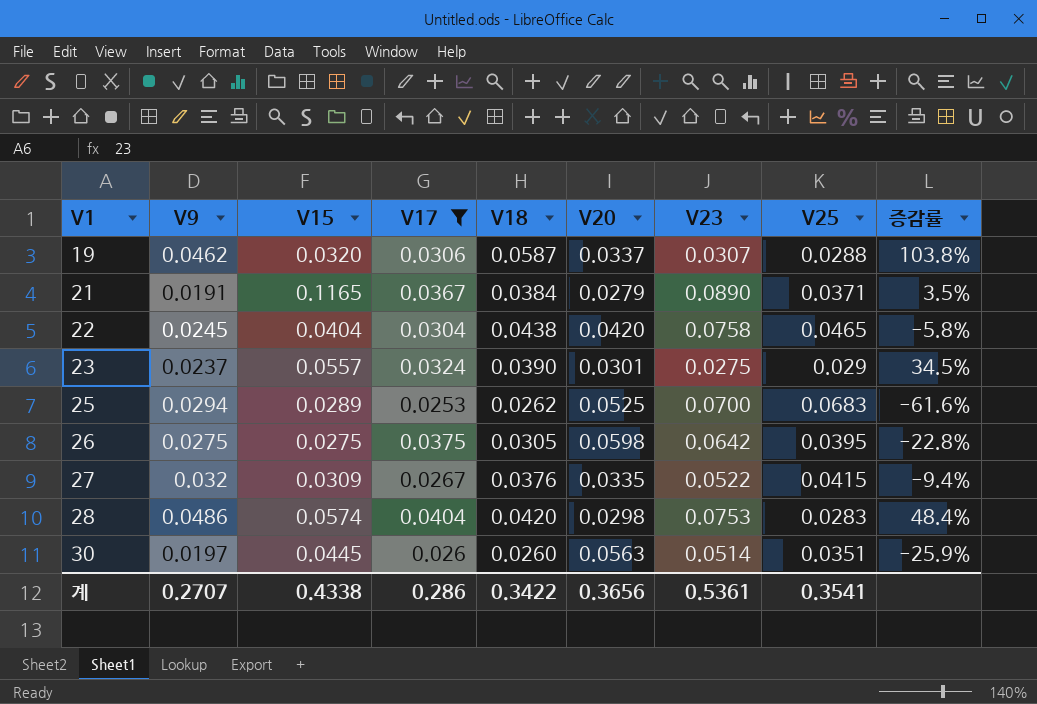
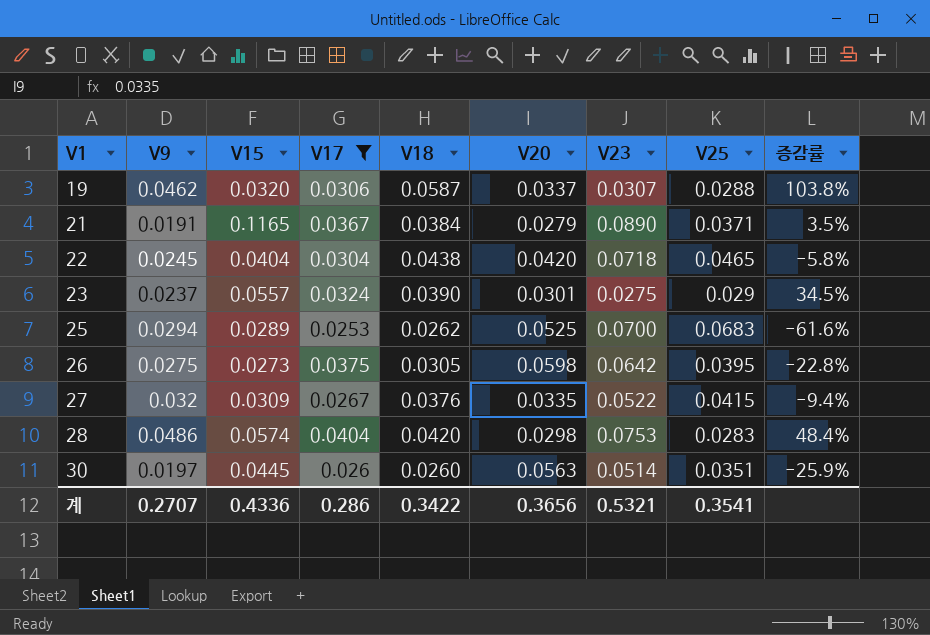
22 | V23: 0.0758 -> 0.0718
26 | V15: 0.0275 -> 0.0273
계 | V15: 0.4338 -> 0.4336
계 | V23: 0.5361 -> 0.5321

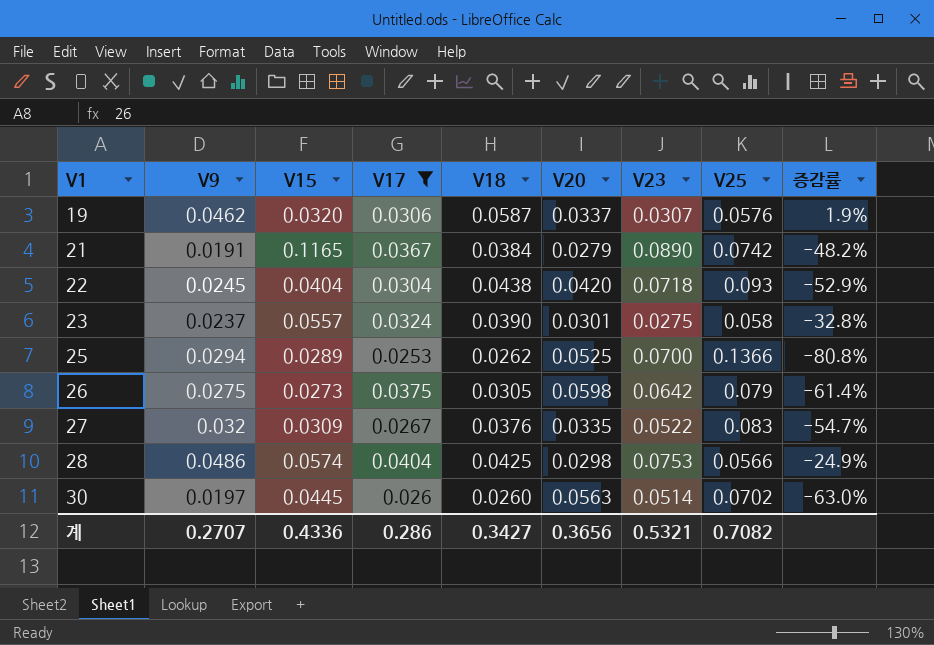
19 | V25: 0.0288 -> 0.0576
19 | 증감률: 103.8% -> 1.9%
21 | V25: 0.0371 -> 0.0742
21 | 증감률: 3.5% -> -48.2%
22 | V25: 0.0465 -> 0.093
22 | 증감률: -5.8% -> -52.9%
23 | V25: 0.029 -> 0.058
23 | 증감률: 34.5% -> -32.8%
25 | V25: 0.0683 -> 0.1366
25 | 증감률: -61.6% -> -80.8%
26 | V25: 0.0395 -> 0.079
26 | 증감률: -22.8% -> -61.4%
27 | V25: 0.0415 -> 0.083
27 | 증감률: -9.4% -> -54.7%
28 | V18: 0.0420 -> 0.0425
28 | V25: 0.0283 -> 0.0566
28 | 증감률: 48.4% -> -24.9%
30 | V25: 0.0351 -> 0.0702
30 | 증감률: -25.9% -> -63.0%
계 | V18: 0.3422 -> 0.3427
계 | V25: 0.3541 -> 0.7082

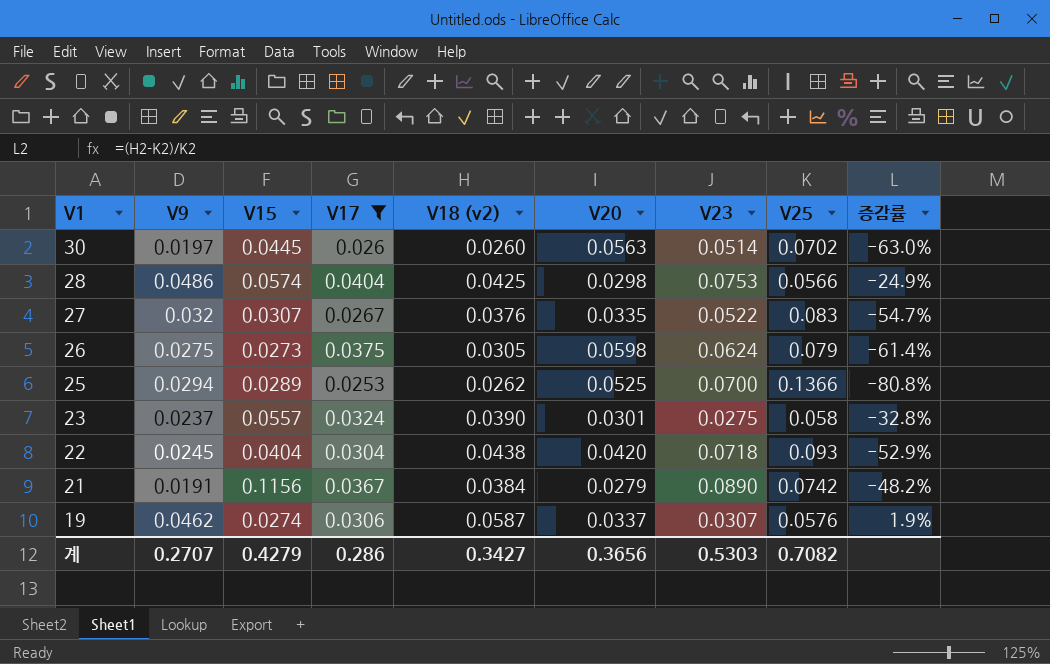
row order: V1 ascending -> V1 descending
column name: V18 -> V18 (v2)
27 | V15: 0.0309 -> 0.0307
26 | V23: 0.0642 -> 0.0624
21 | V15: 0.1165 -> 0.1156
19 | V15: 0.0320 -> 0.0274
계 | V15: 0.4336 -> 0.4279
계 | V23: 0.5321 -> 0.5303

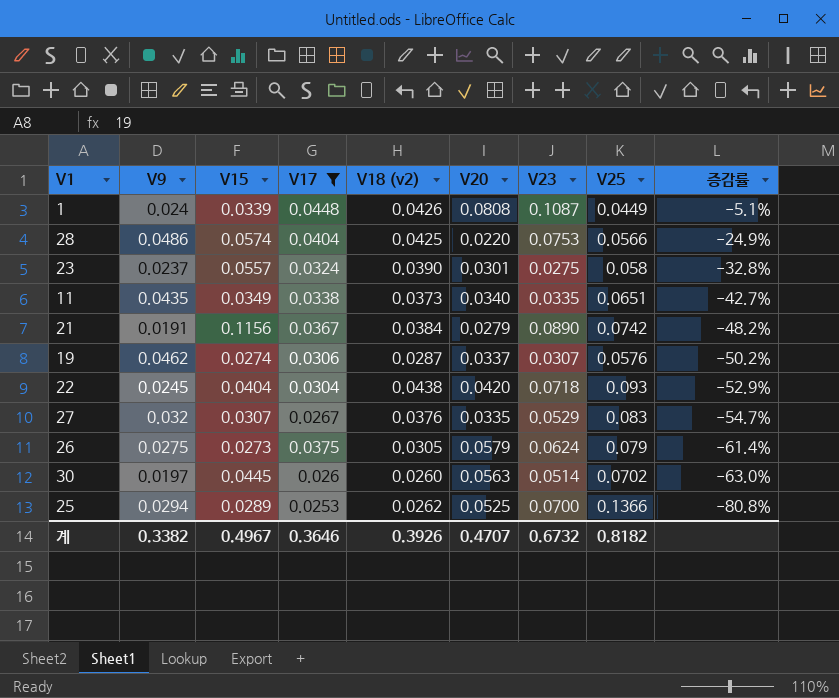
row order: V1 descending -> 증감률 descending
row 1: none -> 0.024 | 0.0339 | 0.0448 | 0.0426 | 0.0808 | 0.1087 | 0.0449 | -5.1%
28 | V20: 0.0298 -> 0.0220
row 11: none -> 0.0435 | 0.0349 | 0.0338 | 0.0373 | 0.0340 | 0.0335 | 0.0651 | -42.7%
19 | V18 (v2): 0.0587 -> 0.0287
19 | 증감률: 1.9% -> -50.2%
27 | V23: 0.0522 -> 0.0529
26 | V20: 0.0598 -> 0.0579
계 | V9: 0.2707 -> 0.3382
계 | V15: 0.4279 -> 0.4967
계 | V17: 0.286 -> 0.3646
계 | V18 (v2): 0.3427 -> 0.3926
계 | V20: 0.3656 -> 0.4707
계 | V23: 0.5303 -> 0.6732
계 | V25: 0.7082 -> 0.8182

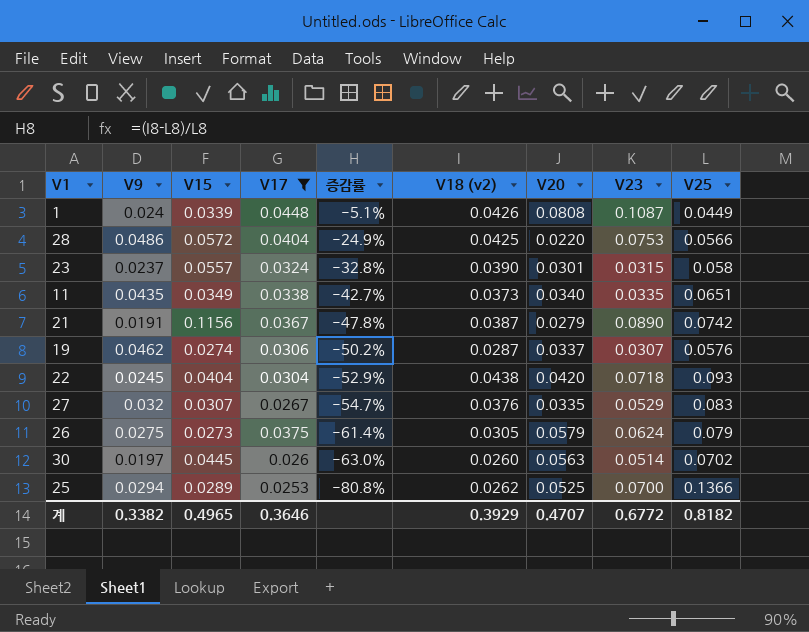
column 증감률 | position: 9 -> 5
28 | V15: 0.0574 -> 0.0572
23 | V23: 0.0275 -> 0.0315
21 | 증감률: -48.2% -> -47.8%
21 | V18 (v2): 0.0384 -> 0.0387
계 | V15: 0.4967 -> 0.4965
계 | V18 (v2): 0.3926 -> 0.3929
계 | V23: 0.6732 -> 0.6772

